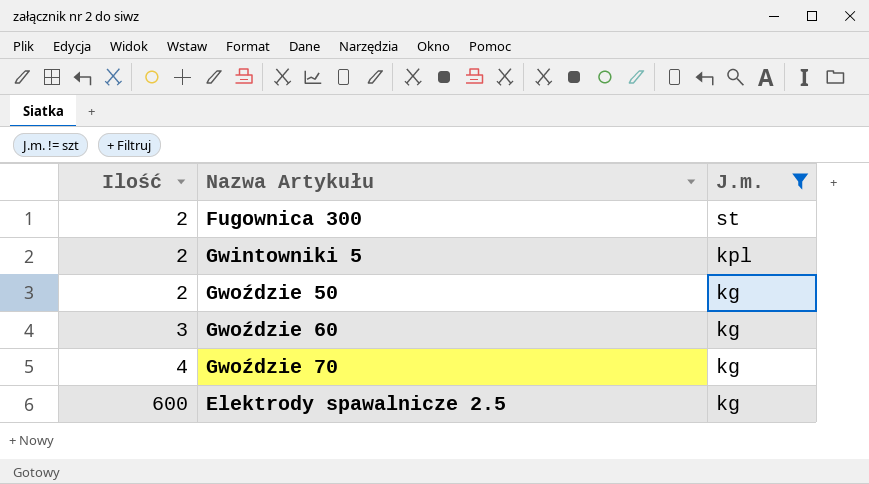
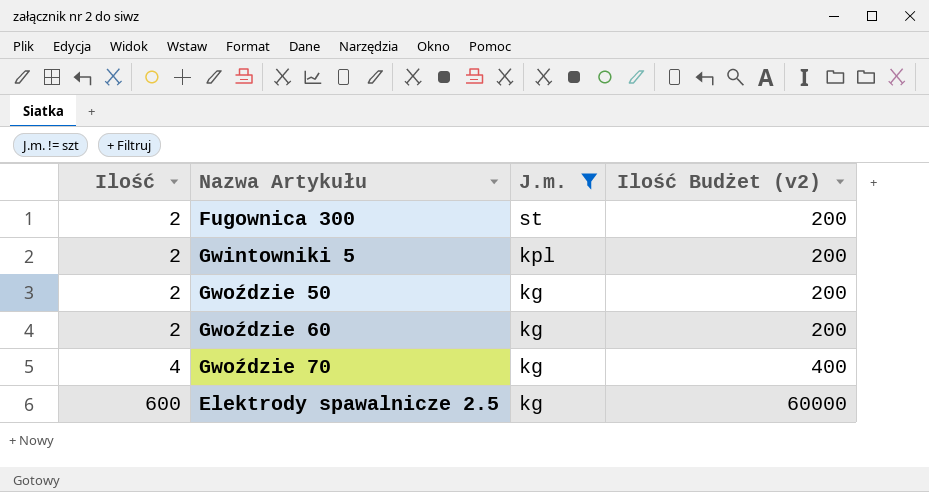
column Ilość Budżet (v2) | formula: none -> [Ilość] * 100
Gwoździe 60 | Ilość: 3 -> 2

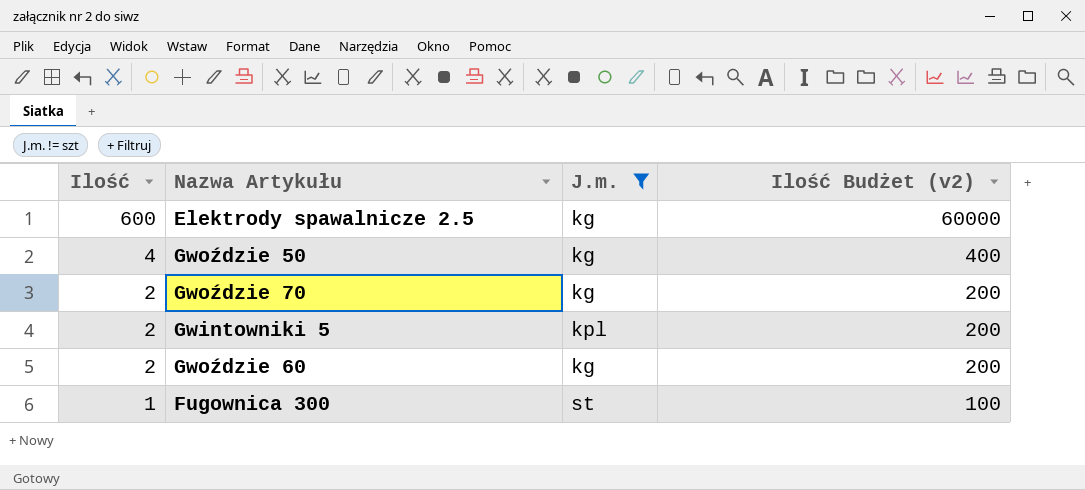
row order: Ilość ascending -> Ilość descending
Gwoździe 50 | Ilość: 2 -> 4
Gwoździe 50 | Ilość Budżet (v2): 200 -> 400
Gwoździe 70 | Ilość: 4 -> 2
Gwoździe 70 | Ilość Budżet (v2): 400 -> 200
Fugownica 300 | Ilość: 2 -> 1
Fugownica 300 | Ilość Budżet (v2): 200 -> 100

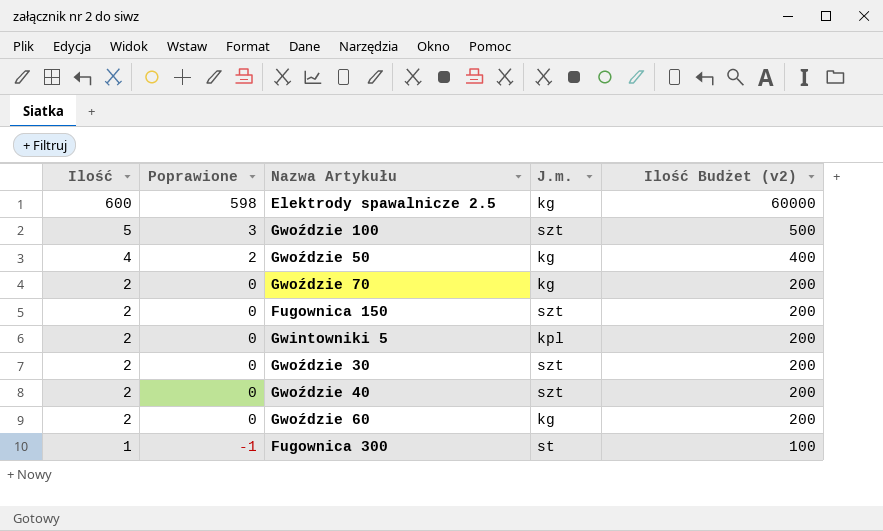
filter: J.m. != szt -> none
column Poprawione | formula: none -> [Ilość] - 2

